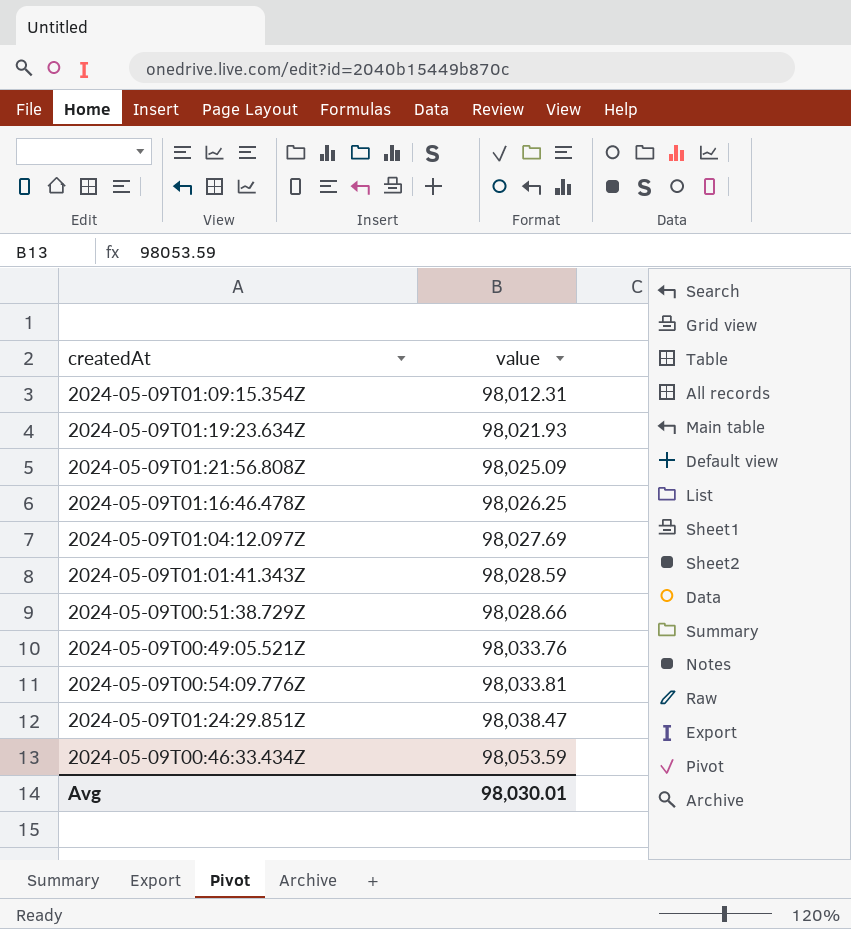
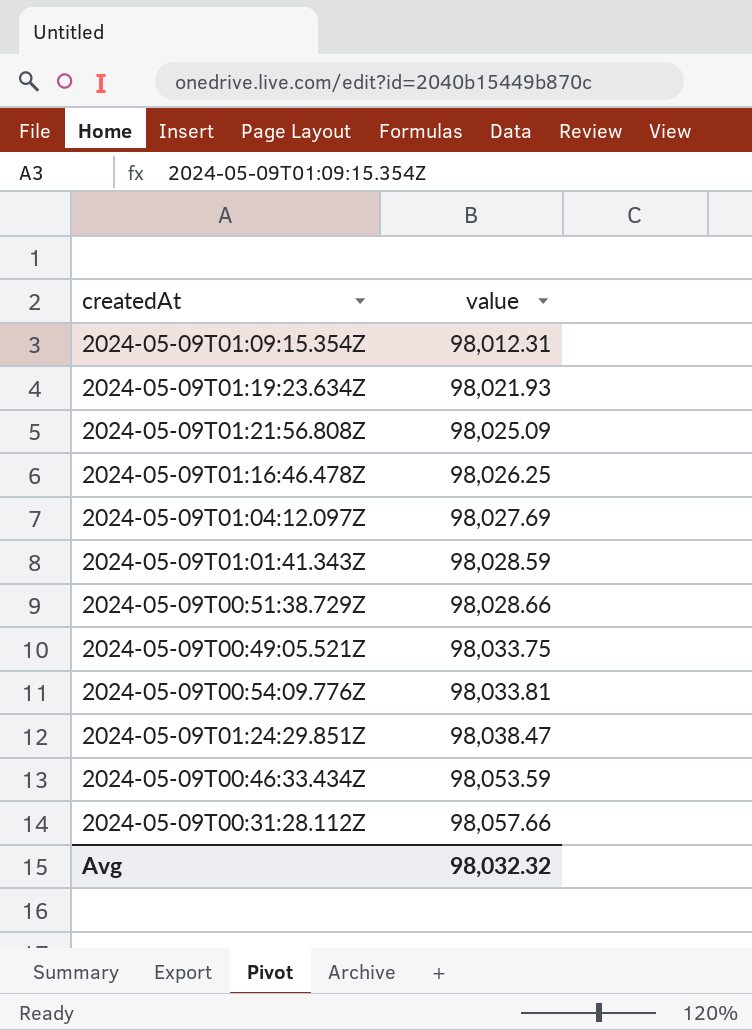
2024-05-09T00:49:05.521Z | value: 98,033.76 -> 98,033.75
row 2024-05-09T00:31:28.112Z: none -> 98,057.66
Avg | value: 98,030.01 -> 98,032.32

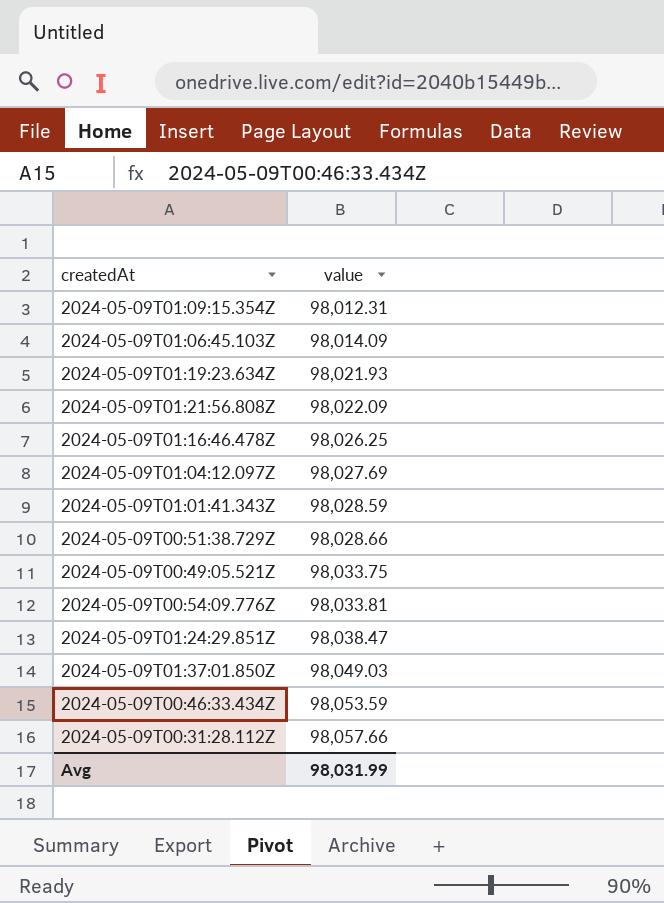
row 2024-05-09T01:06:45.103Z: none -> 98,014.09
2024-05-09T01:21:56.808Z | value: 98,025.09 -> 98,022.09
row 2024-05-09T01:37:01.850Z: none -> 98,049.03
Avg | value: 98,032.32 -> 98,031.99

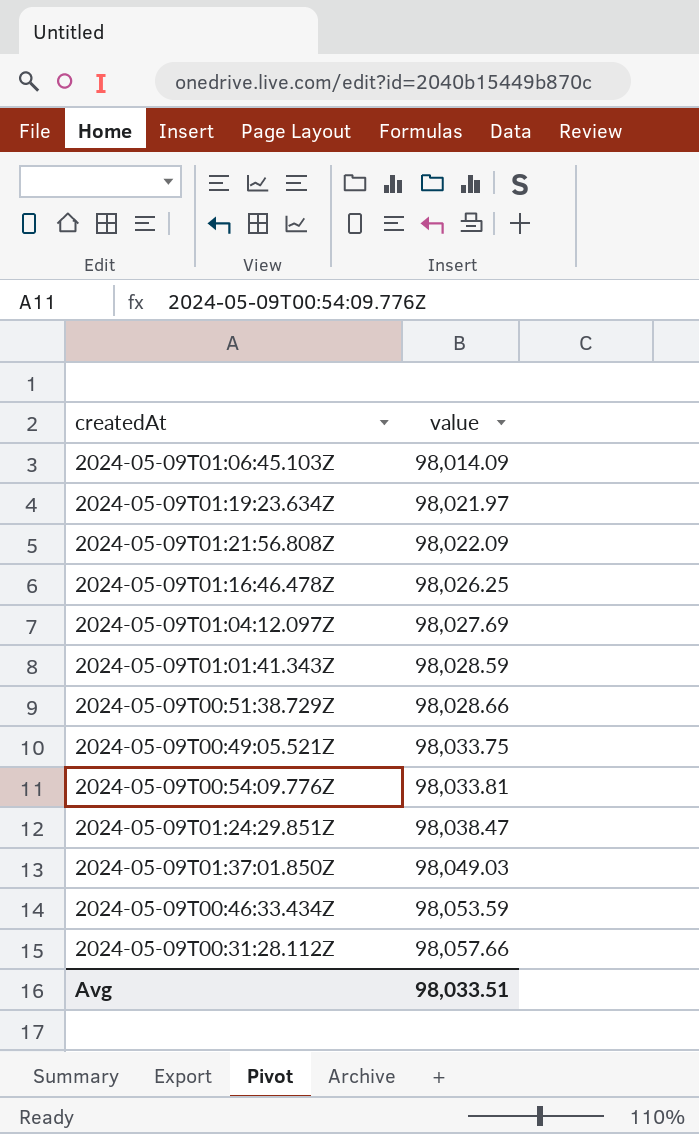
row 2024-05-09T01:09:15.354Z: 98,012.31 -> none
2024-05-09T01:19:23.634Z | value: 98,021.93 -> 98,021.97
Avg | value: 98,031.99 -> 98,033.51

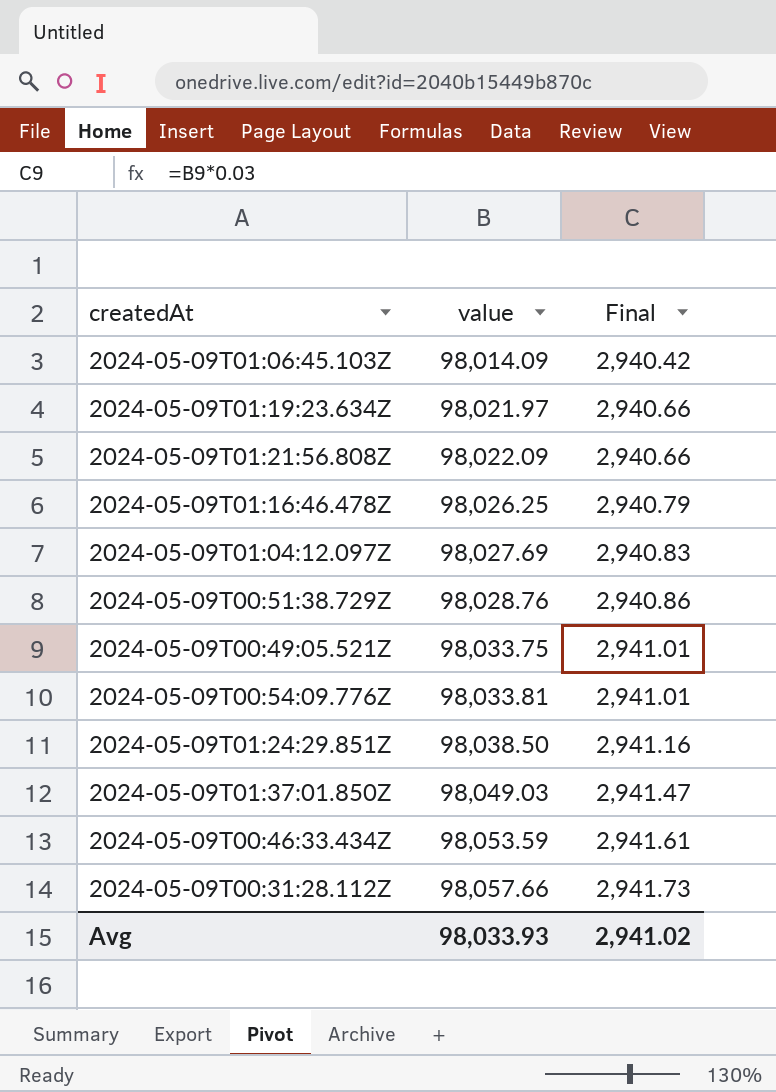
column Final | formula: none -> [value] * 0.03
row 2024-05-09T01:01:41.343Z: 98,028.59 -> none
2024-05-09T00:51:38.729Z | value: 98,028.66 -> 98,028.76
2024-05-09T01:24:29.851Z | value: 98,038.47 -> 98,038.50
Avg | value: 98,033.51 -> 98,033.93

